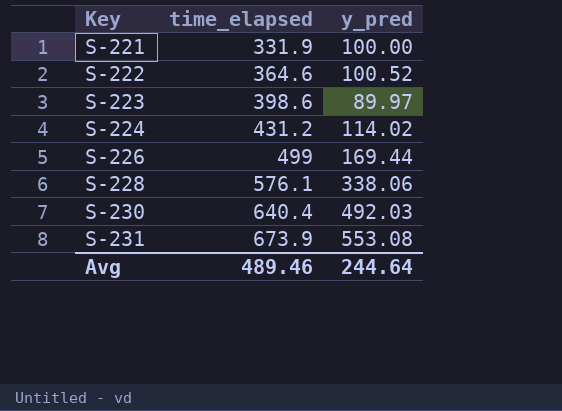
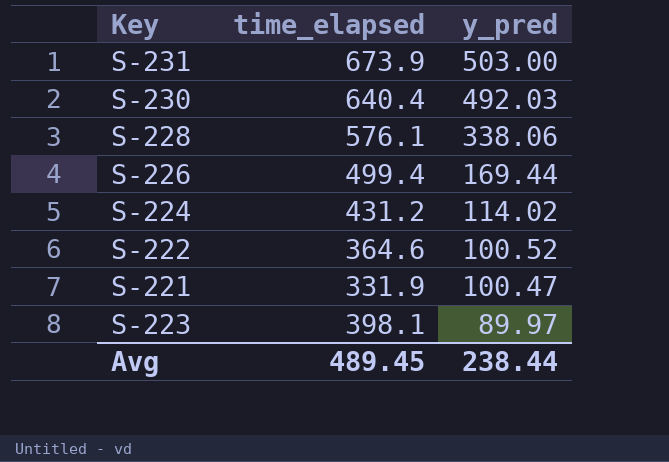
row order: Key ascending -> y_pred descending
S-231 | y_pred: 553.08 -> 503.00
S-226 | time_elapsed: 499 -> 499.4
S-221 | y_pred: 100.00 -> 100.47
S-223 | time_elapsed: 398.6 -> 398.1
Avg | time_elapsed: 489.46 -> 489.45
Avg | y_pred: 244.64 -> 238.44

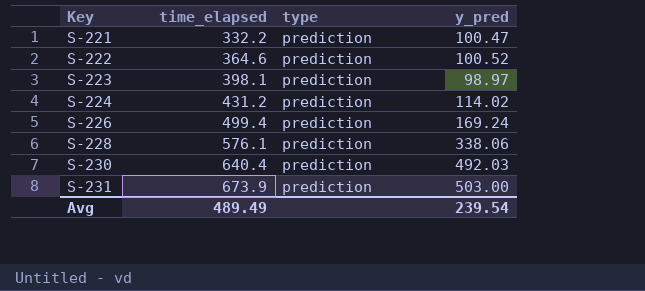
row order: y_pred descending -> Key ascending
column type | position: none -> 3
S-221 | time_elapsed: 331.9 -> 332.2
S-223 | y_pred: 89.97 -> 98.97
S-226 | y_pred: 169.44 -> 169.24
Avg | time_elapsed: 489.45 -> 489.49
Avg | y_pred: 238.44 -> 239.54

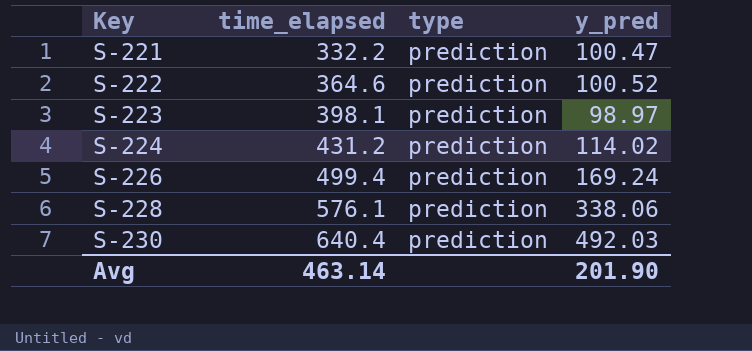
row S-231: 673.9 | prediction | 503.00 -> none
Avg | time_elapsed: 489.49 -> 463.14
Avg | y_pred: 239.54 -> 201.90

